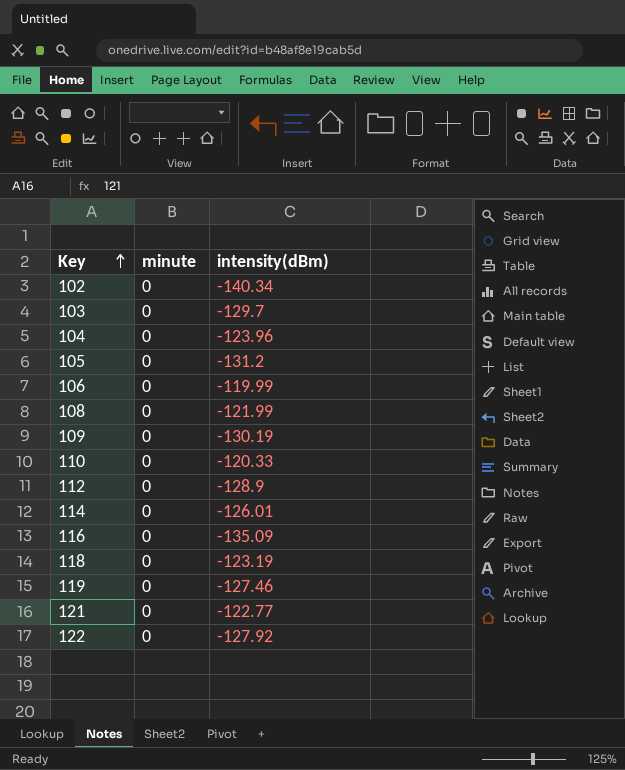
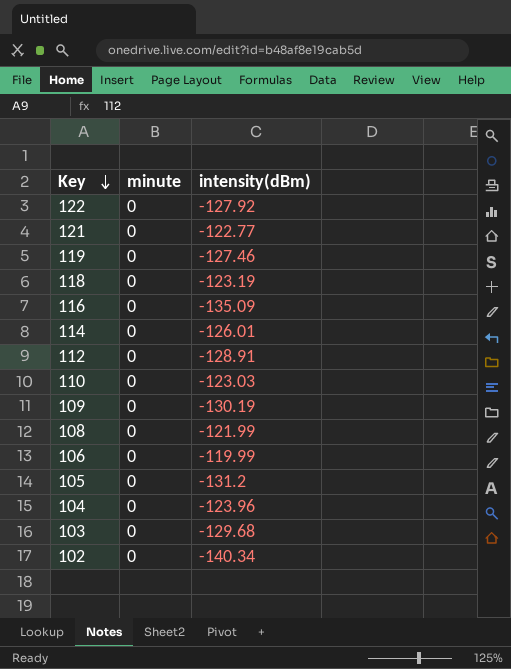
row order: Key ascending -> Key descending
112 | intensity(dBm): -128.9 -> -128.91
110 | intensity(dBm): -120.33 -> -123.03
103 | intensity(dBm): -129.7 -> -129.68

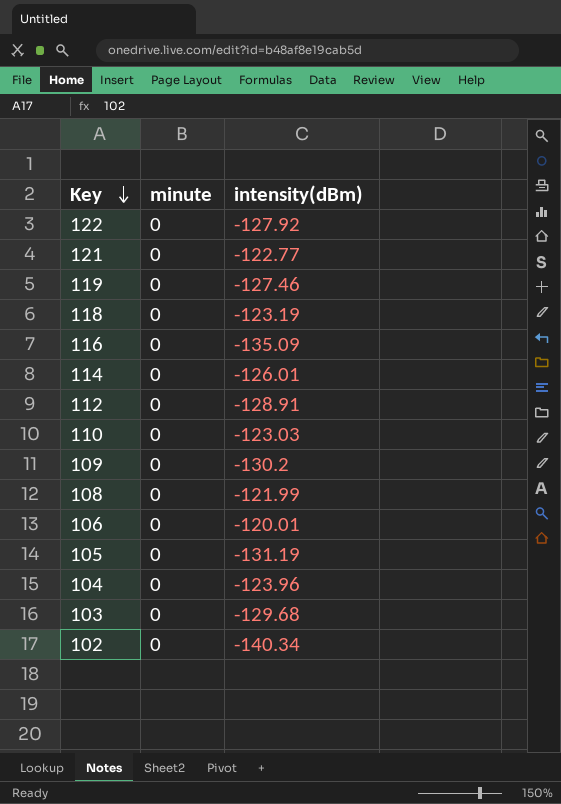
109 | intensity(dBm): -130.19 -> -130.2
106 | intensity(dBm): -119.99 -> -120.01
105 | intensity(dBm): -131.2 -> -131.19

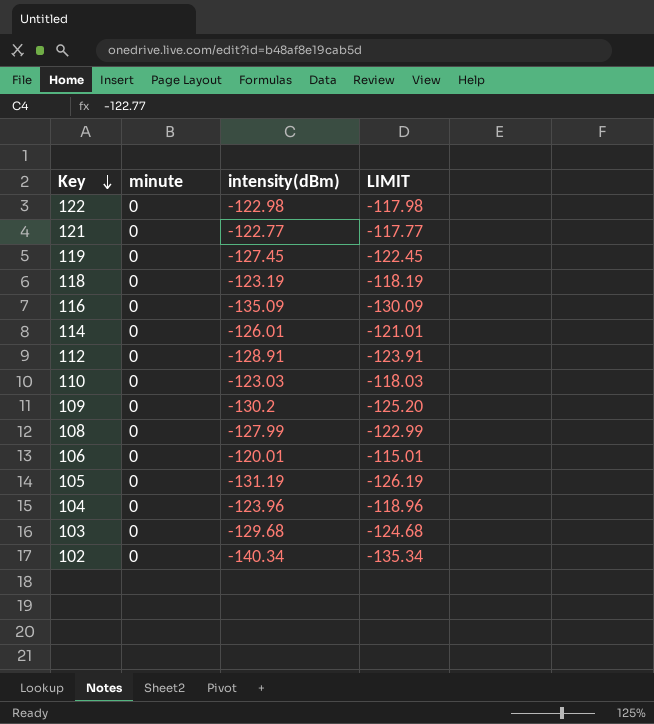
column LIMIT | formula: none -> [intensity(dBm)] + 5
122 | intensity(dBm): -127.92 -> -122.98
119 | intensity(dBm): -127.46 -> -127.45
108 | intensity(dBm): -121.99 -> -127.99

